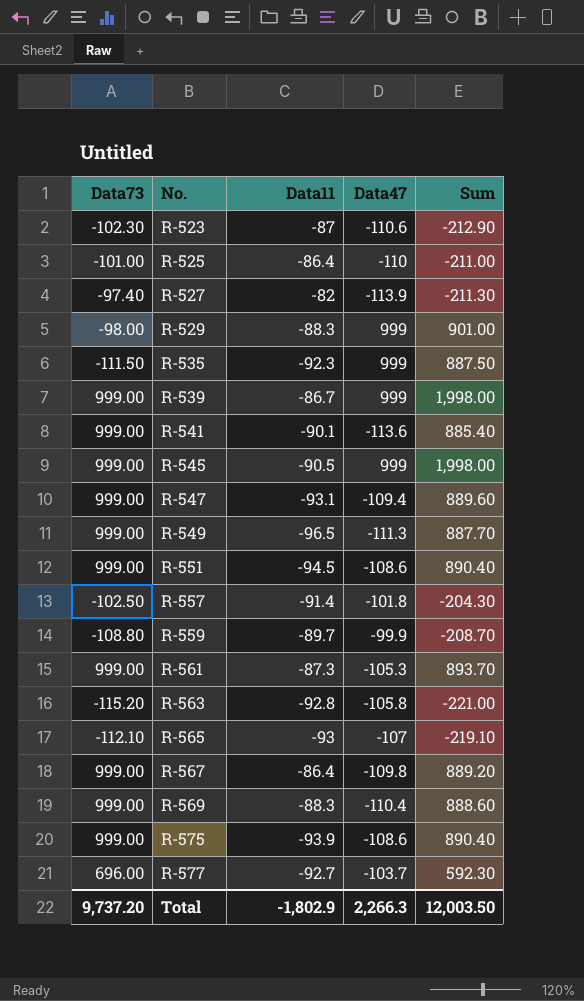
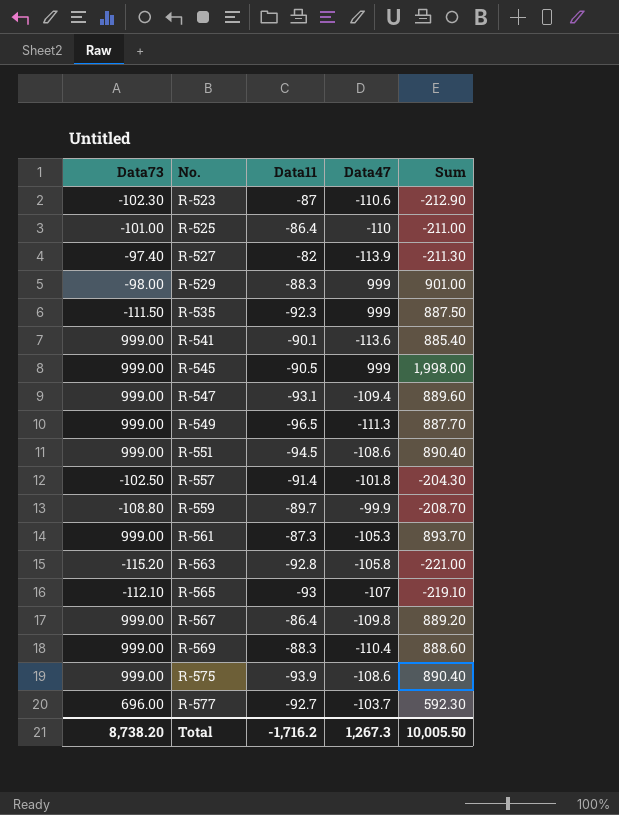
row R-539: 999.00 | -86.7 | 999 | 1,998.00 -> none
Total | Data73: 9,737.20 -> 8,738.20
Total | Data11: -1,802.9 -> -1,716.2
Total | Data47: 2,266.3 -> 1,267.3
Total | Sum: 12,003.50 -> 10,005.50

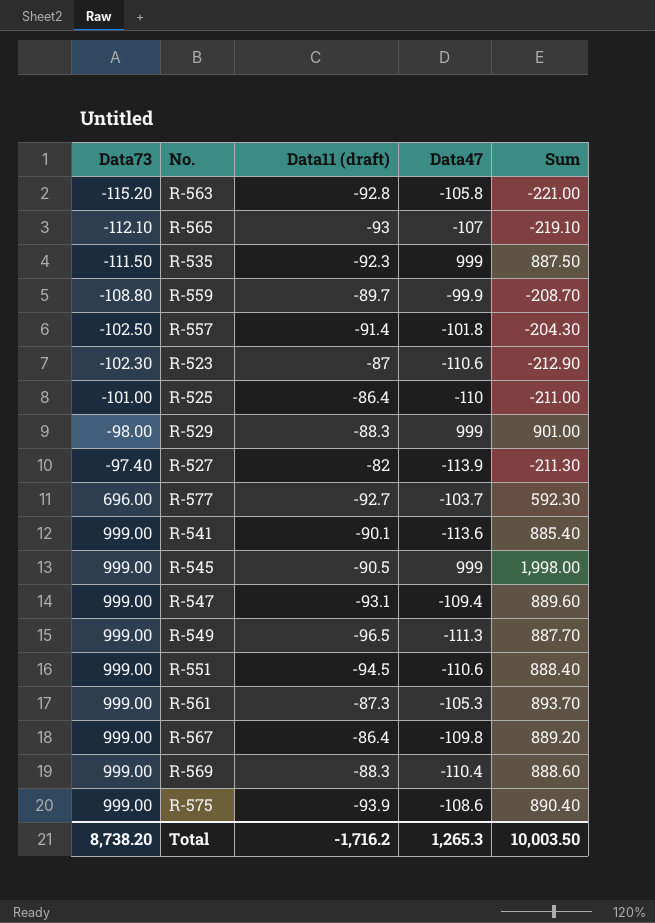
row order: No. ascending -> Data73 ascending
column name: Data11 -> Data11 (draft)
R-551 | Data47: -108.6 -> -110.6
R-551 | Sum: 890.40 -> 888.40
Total | Data47: 1,267.3 -> 1,265.3
Total | Sum: 10,005.50 -> 10,003.50

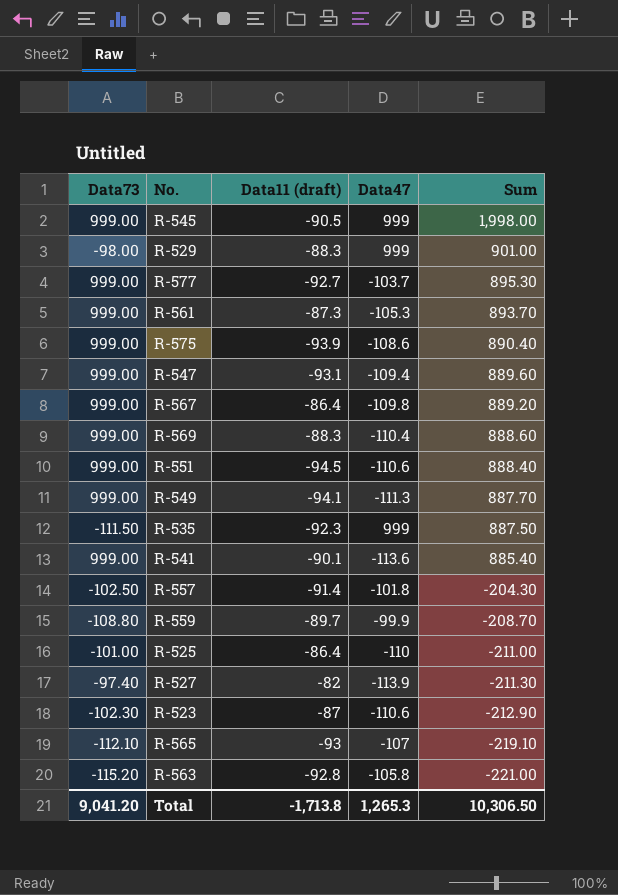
row order: Data73 ascending -> Sum descending
R-577 | Data73: 696.00 -> 999.00
R-577 | Sum: 592.30 -> 895.30
R-549 | Data11 (draft): -96.5 -> -94.1
Total | Data73: 8,738.20 -> 9,041.20
Total | Data11 (draft): -1,716.2 -> -1,713.8
Total | Sum: 10,003.50 -> 10,306.50

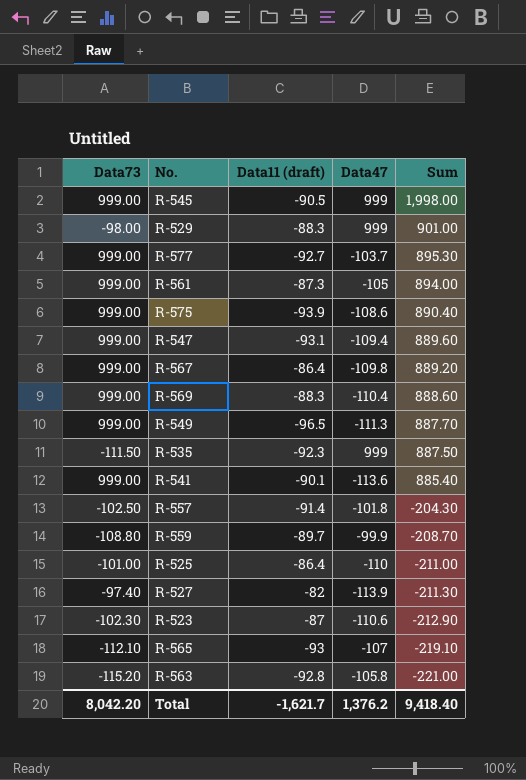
row R-551: 999.00 | -94.5 | -110.6 | 888.40 -> none
R-561 | Data47: -105.3 -> -105
R-561 | Sum: 893.70 -> 894.00
R-549 | Data11 (draft): -94.1 -> -96.5
Total | Data73: 9,041.20 -> 8,042.20
Total | Data11 (draft): -1,713.8 -> -1,621.7
Total | Data47: 1,265.3 -> 1,376.2
Total | Sum: 10,306.50 -> 9,418.40

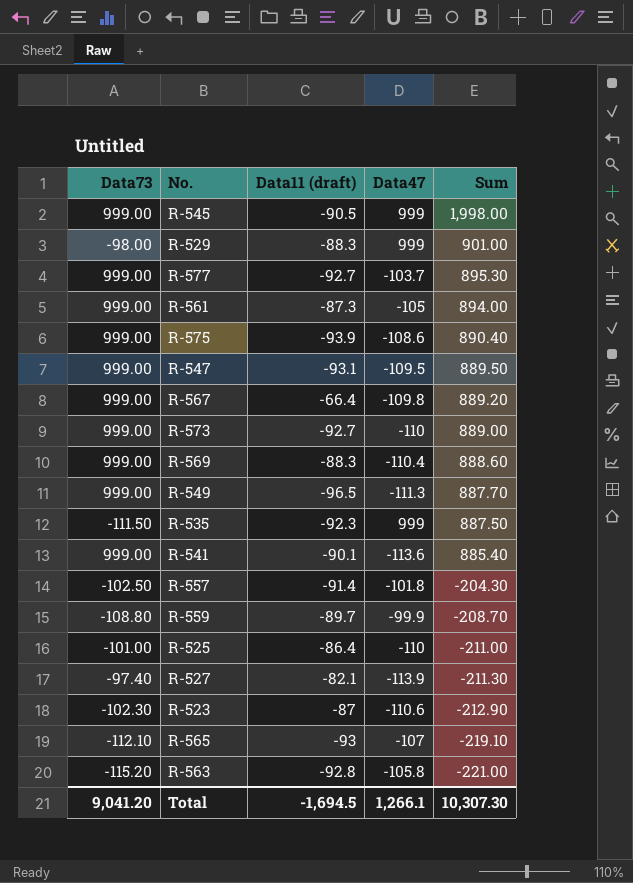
R-547 | Data47: -109.4 -> -109.5
R-547 | Sum: 889.60 -> 889.50
R-567 | Data11 (draft): -86.4 -> -66.4
row R-573: none -> 999.00 | -92.7 | -110 | 889.00
R-527 | Data11 (draft): -82 -> -82.1
Total | Data73: 8,042.20 -> 9,041.20
Total | Data11 (draft): -1,621.7 -> -1,694.5
Total | Data47: 1,376.2 -> 1,266.1
Total | Sum: 9,418.40 -> 10,307.30

